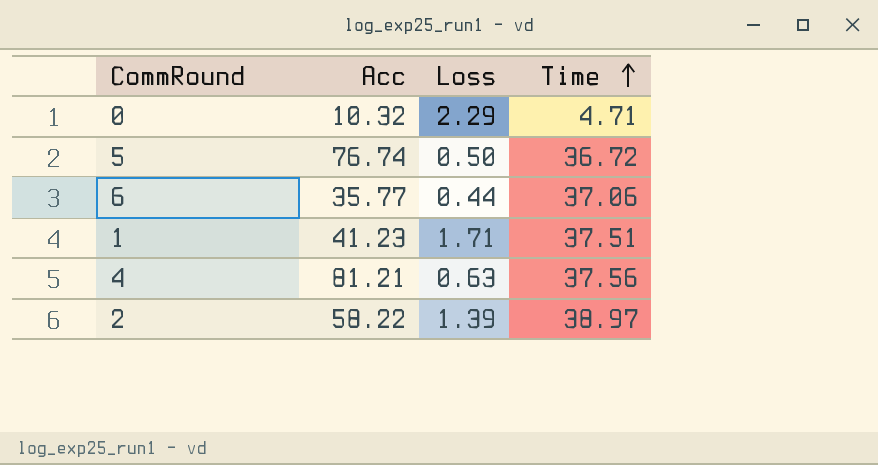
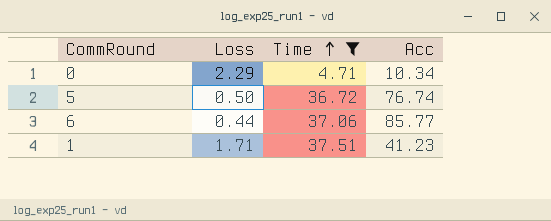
filter: none -> Time <= 37.51
column Acc | position: 2 -> 4
0 | Acc: 10.32 -> 10.34
6 | Acc: 35.77 -> 85.77

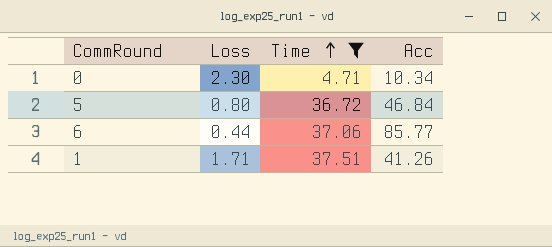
0 | Loss: 2.29 -> 2.30
5 | Loss: 0.50 -> 0.80
5 | Acc: 76.74 -> 46.84
1 | Acc: 41.23 -> 41.26

